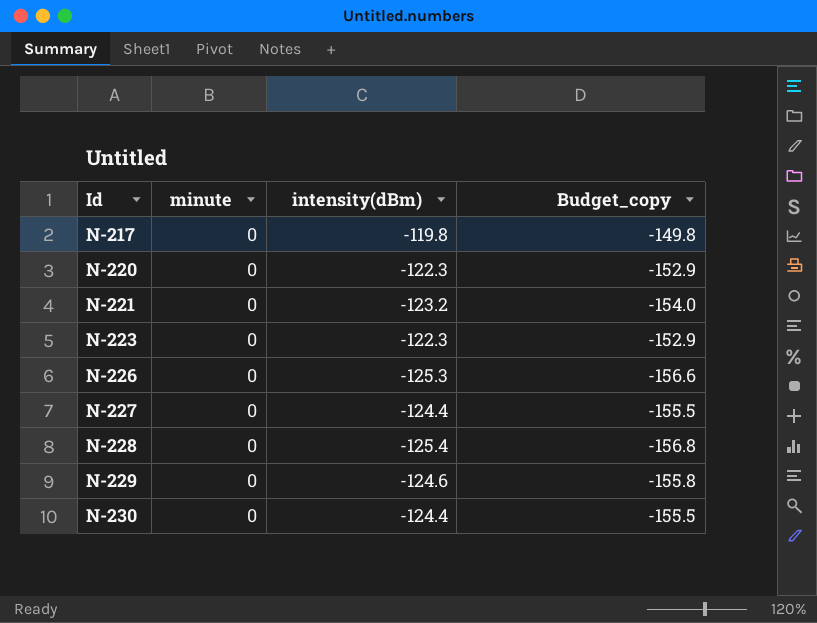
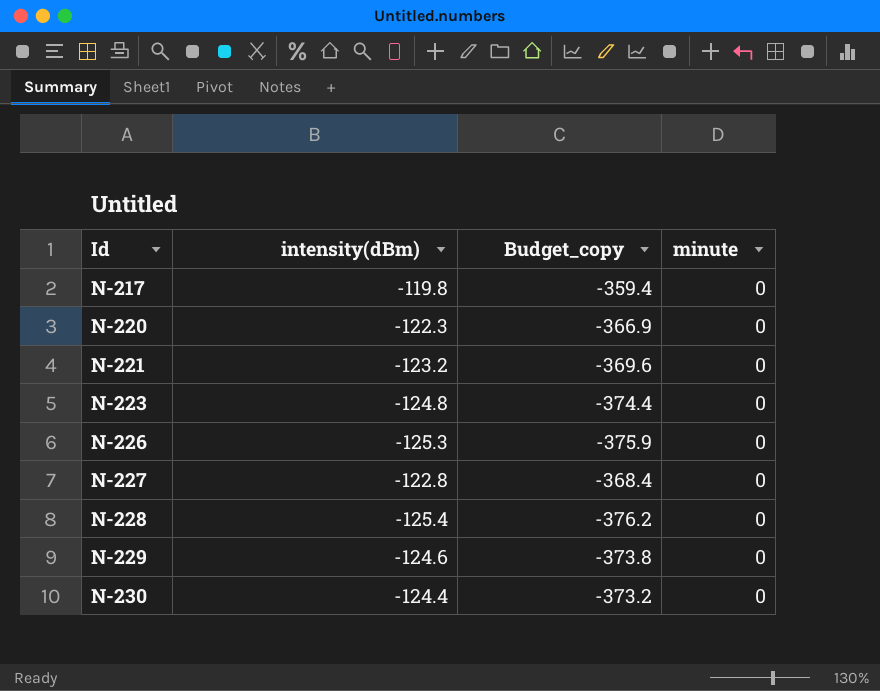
column Budget_copy | formula: [intensity(dBm)] * 1.25 -> [intensity(dBm)] * 3
column minute | position: 2 -> 4
N-223 | intensity(dBm): -122.3 -> -124.8
N-227 | intensity(dBm): -124.4 -> -122.8

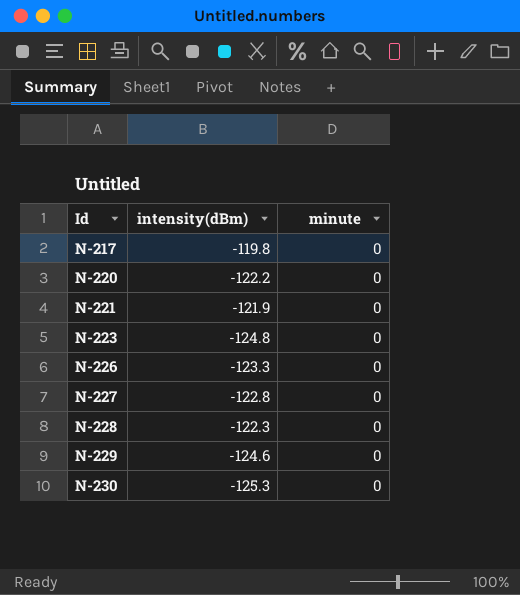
column Budget_copy | formula: [intensity(dBm)] * 3 -> none
N-220 | intensity(dBm): -122.3 -> -122.2
N-221 | intensity(dBm): -123.2 -> -121.9
N-226 | intensity(dBm): -125.3 -> -123.3
N-228 | intensity(dBm): -125.4 -> -122.3
N-230 | intensity(dBm): -124.4 -> -125.3

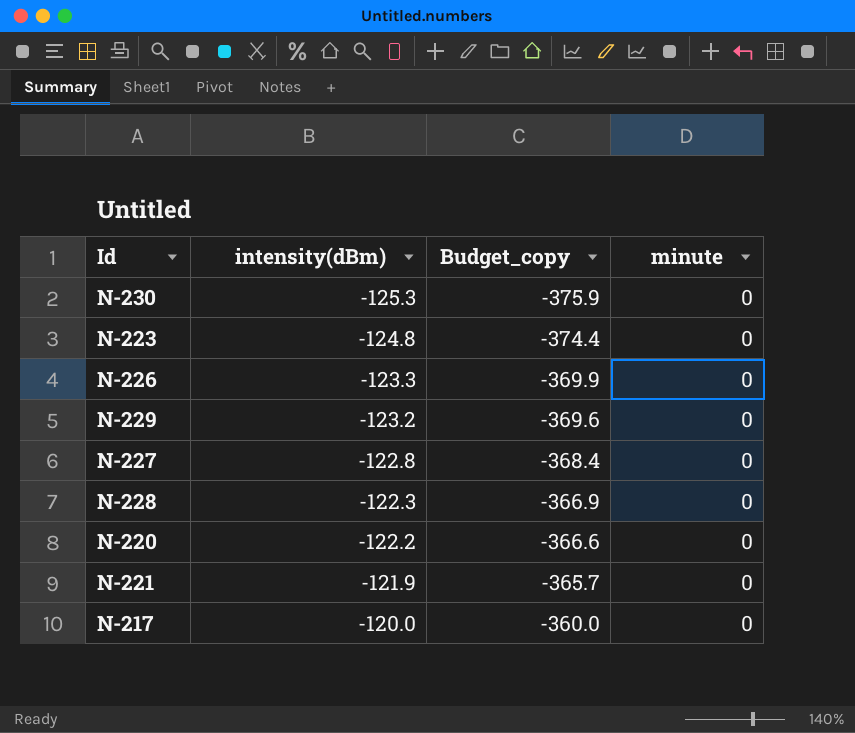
row order: Id ascending -> intensity(dBm) ascending
column Budget_copy | formula: none -> [intensity(dBm)] * 3
N-229 | intensity(dBm): -124.6 -> -123.2
N-217 | intensity(dBm): -119.8 -> -120.0

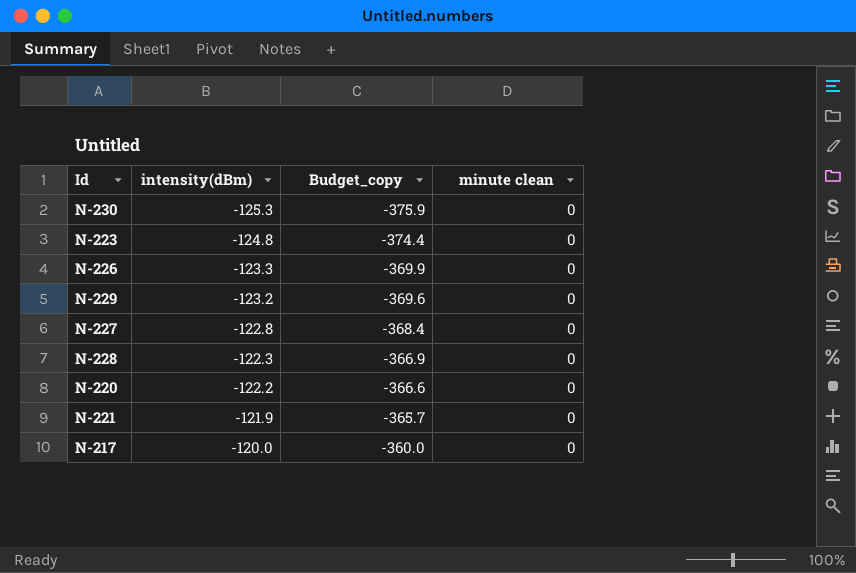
column name: minute -> minute clean

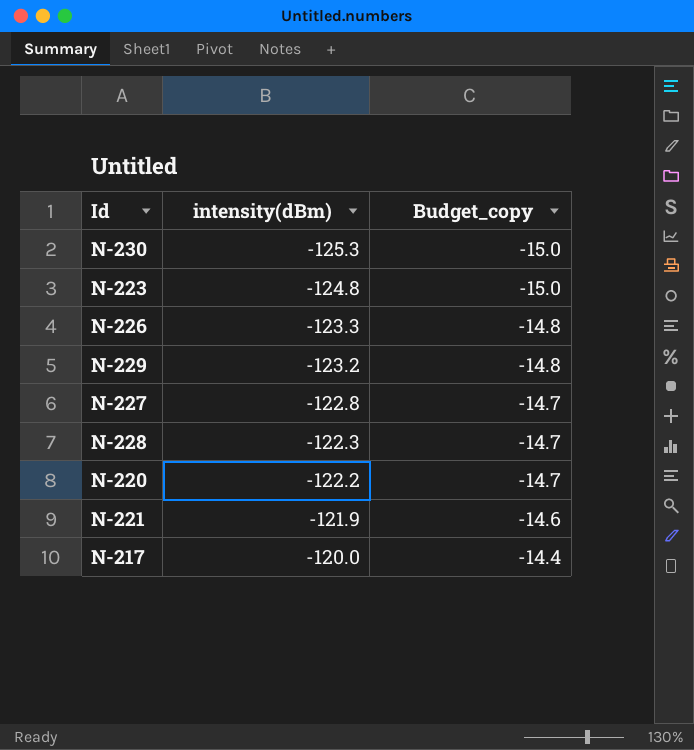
column minute clean | position: 4 -> none
column Budget_copy | formula: [intensity(dBm)] * 3 -> [intensity(dBm)] * 0.12

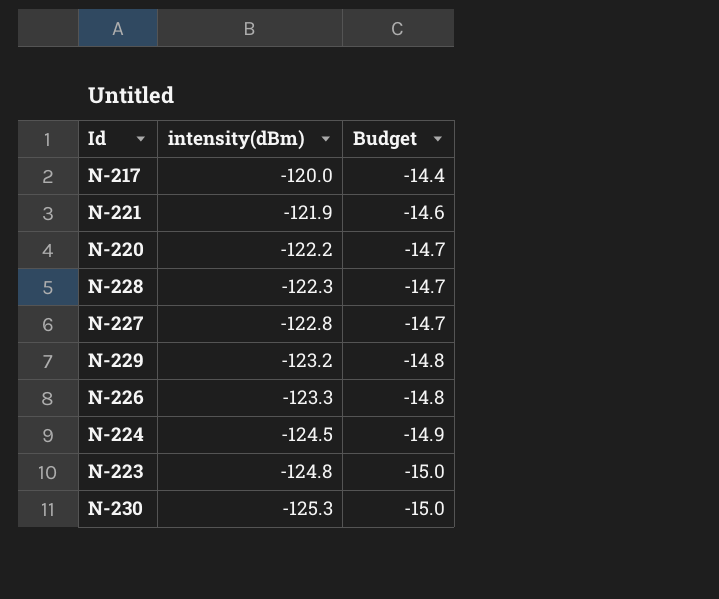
row order: intensity(dBm) ascending -> intensity(dBm) descending
column name: Budget_copy -> Budget
row N-224: none -> -124.5 | -14.9

